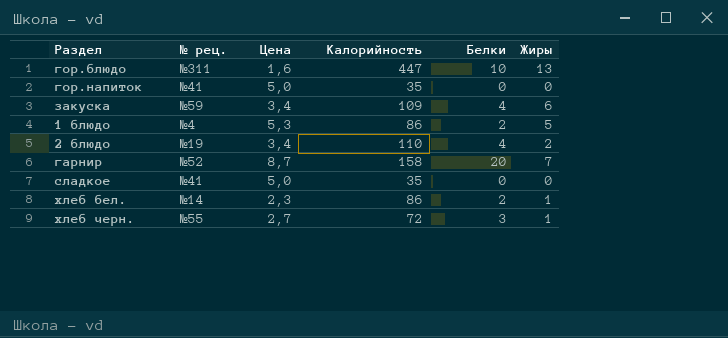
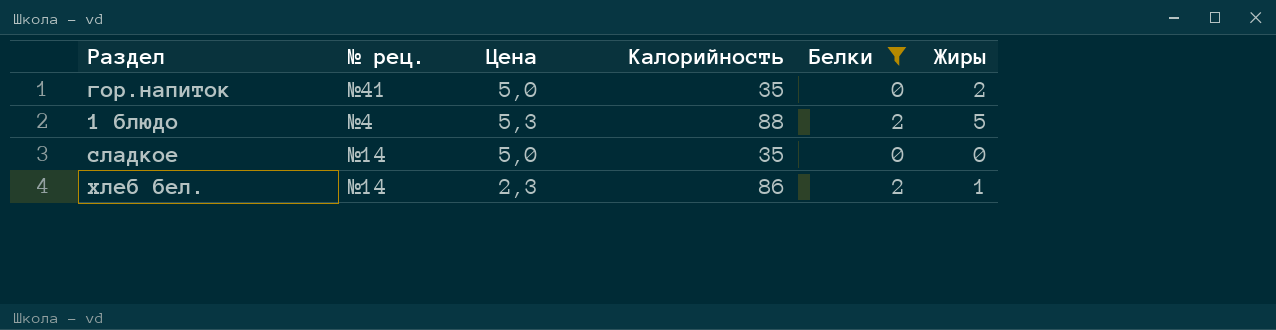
filter: none -> Белки <= 2
гор.напиток | Жиры: 0 -> 2
1 блюдо | Калорийность: 86 -> 88
сладкое | № рец.: №41 -> №14

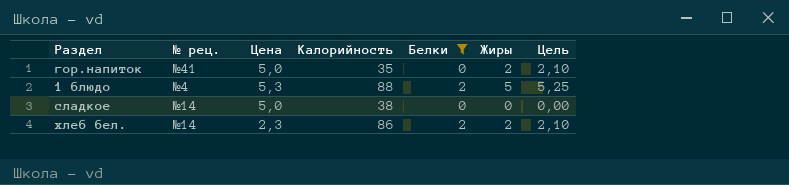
column Цель | formula: none -> [Жиры] * 1,05
сладкое | Калорийность: 35 -> 38
хлеб бел. | Жиры: 1 -> 2

